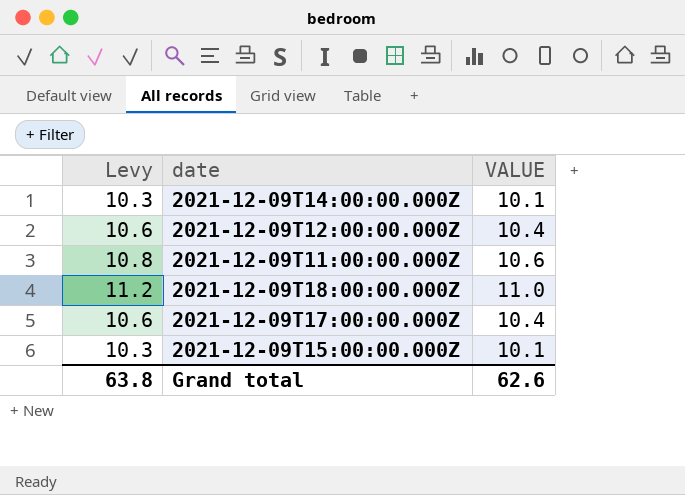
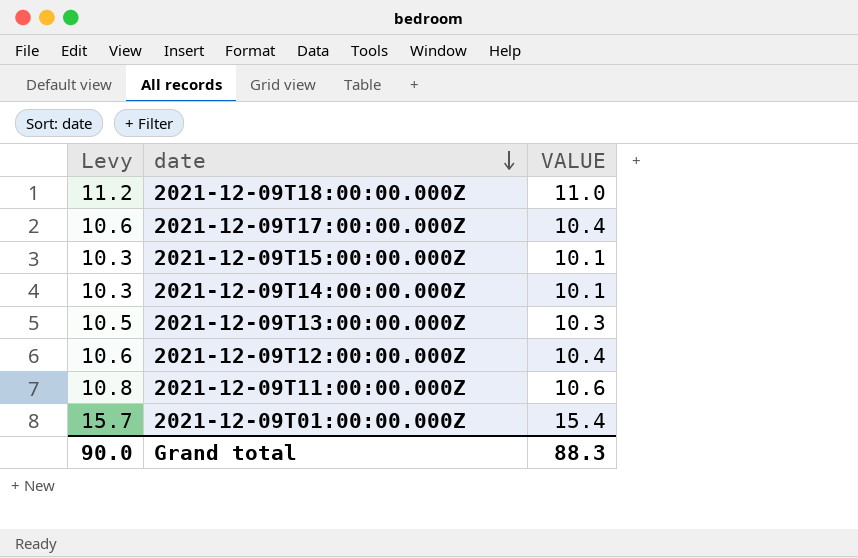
row order: none -> date descending
row 2021-12-09T13:00:00.000Z: none -> 10.5 | 10.3
row 2021-12-09T01:00:00.000Z: none -> 15.7 | 15.4
Grand total | Levy: 63.8 -> 90.0
Grand total | VALUE: 62.6 -> 88.3

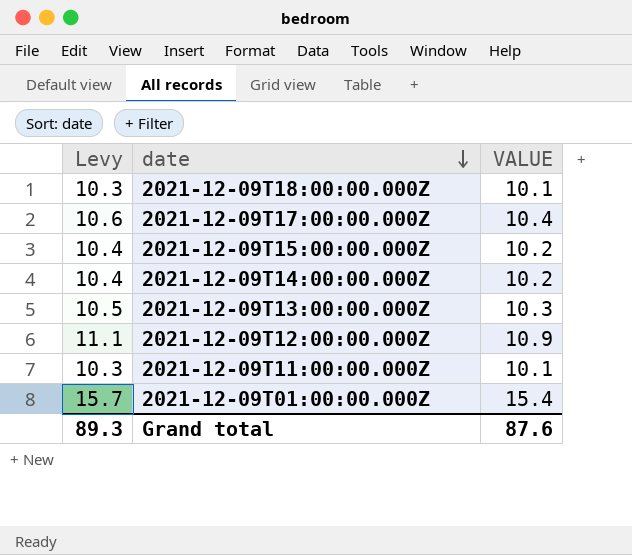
2021-12-09T18:00:00.000Z | Levy: 11.2 -> 10.3
2021-12-09T18:00:00.000Z | VALUE: 11.0 -> 10.1
2021-12-09T15:00:00.000Z | Levy: 10.3 -> 10.4
2021-12-09T15:00:00.000Z | VALUE: 10.1 -> 10.2
2021-12-09T14:00:00.000Z | Levy: 10.3 -> 10.4
2021-12-09T14:00:00.000Z | VALUE: 10.1 -> 10.2
2021-12-09T12:00:00.000Z | Levy: 10.6 -> 11.1
2021-12-09T12:00:00.000Z | VALUE: 10.4 -> 10.9
2021-12-09T11:00:00.000Z | Levy: 10.8 -> 10.3
2021-12-09T11:00:00.000Z | VALUE: 10.6 -> 10.1
Grand total | Levy: 90.0 -> 89.3
Grand total | VALUE: 88.3 -> 87.6

